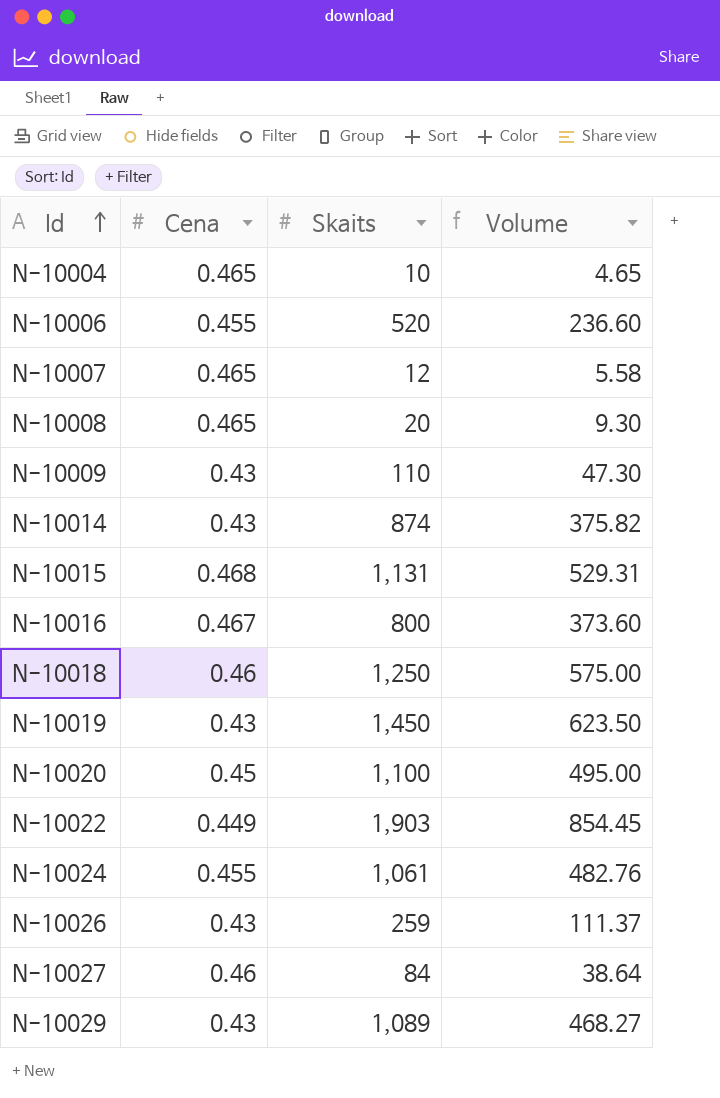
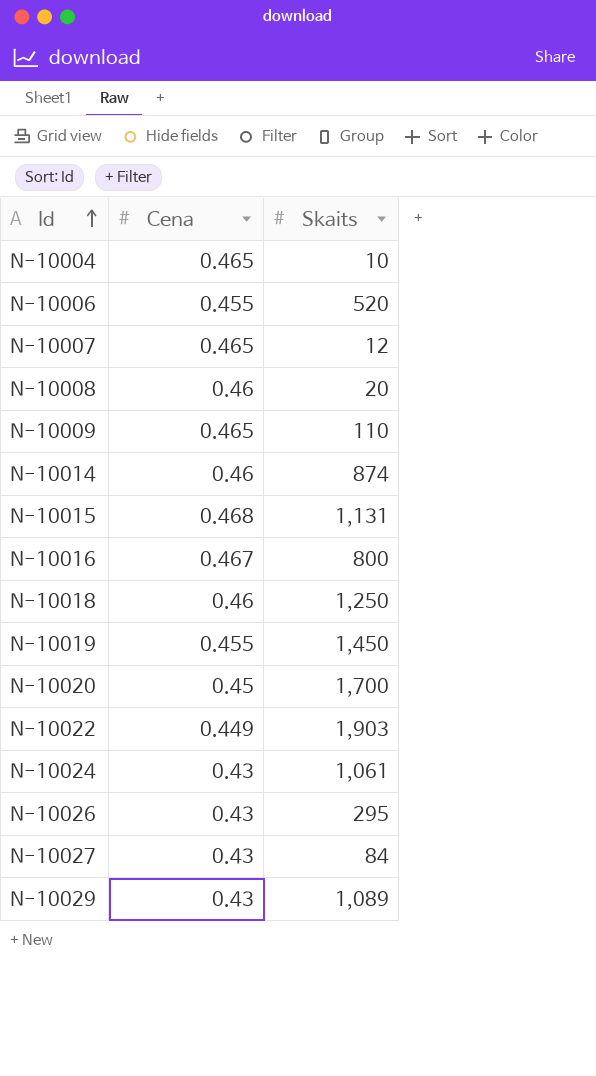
column Volume | formula: [Cena] * [Skaits] -> none
N-10008 | Cena: 0.465 -> 0.46
N-10009 | Cena: 0.43 -> 0.465
N-10014 | Cena: 0.43 -> 0.46
N-10019 | Cena: 0.43 -> 0.455
N-10020 | Skaits: 1,100 -> 1,700
N-10024 | Cena: 0.455 -> 0.43
N-10026 | Skaits: 259 -> 295
N-10027 | Cena: 0.46 -> 0.43

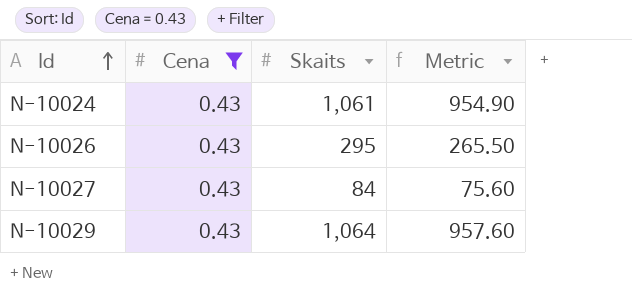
filter: none -> Cena = 0.43
column Metric | formula: none -> [Skaits] * 0.9
N-10029 | Skaits: 1,089 -> 1,064

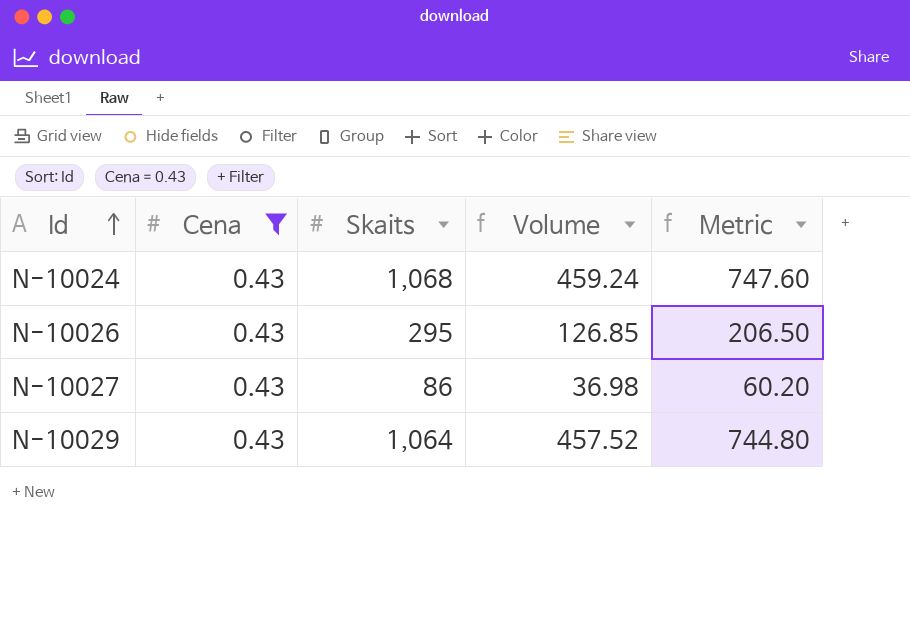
column Volume | formula: none -> [Cena] * [Skaits]
column Metric | formula: [Skaits] * 0.9 -> [Skaits] * 0.7
N-10024 | Skaits: 1,061 -> 1,068
N-10027 | Skaits: 84 -> 86

